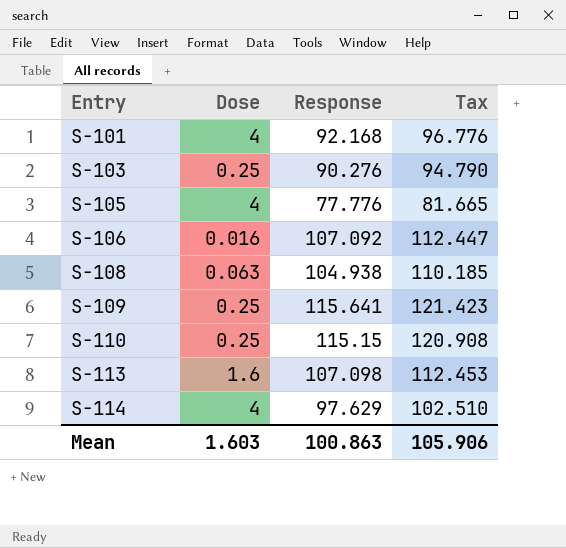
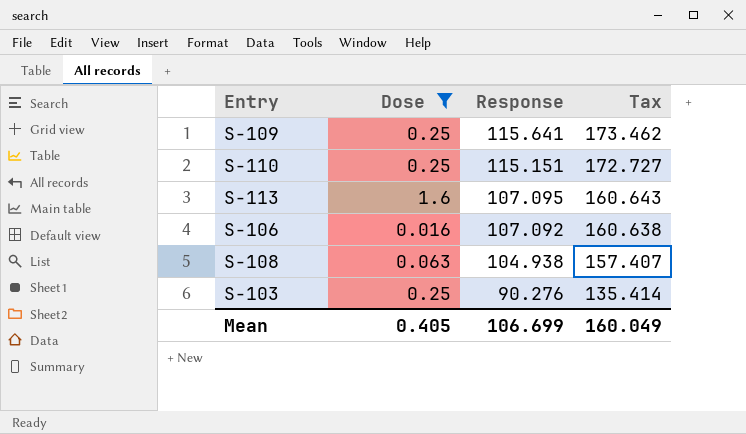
filter: none -> Dose != 4
row order: Entry ascending -> Response descending
column Tax | formula: [Response] * 1.05 -> [Response] * 1.5
S-110 | Response: 115.15 -> 115.151
S-113 | Response: 107.098 -> 107.095
Mean | Dose: 1.603 -> 0.405
Mean | Response: 100.863 -> 106.699
Mean | Tax: 105.906 -> 160.049

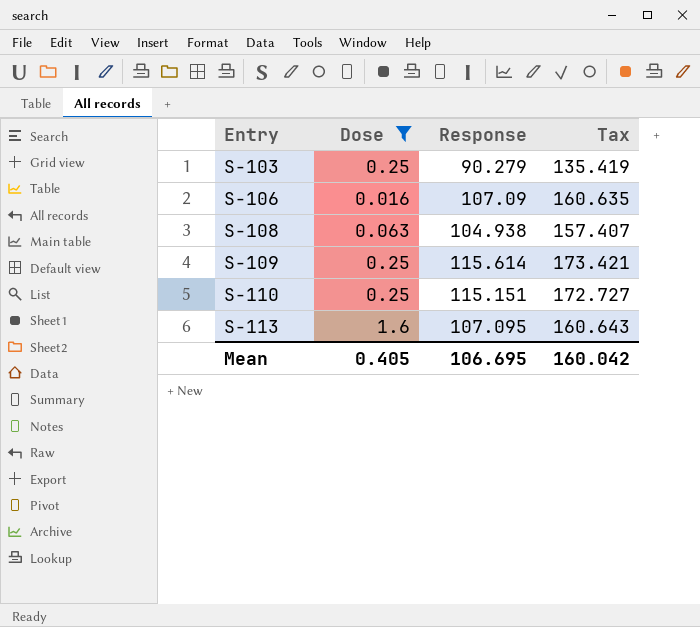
row order: Response descending -> Entry ascending
S-103 | Response: 90.276 -> 90.279
S-103 | Tax: 135.414 -> 135.419
S-106 | Response: 107.092 -> 107.09
S-106 | Tax: 160.638 -> 160.635
S-109 | Response: 115.641 -> 115.614
S-109 | Tax: 173.462 -> 173.421
Mean | Response: 106.699 -> 106.695
Mean | Tax: 160.049 -> 160.042

